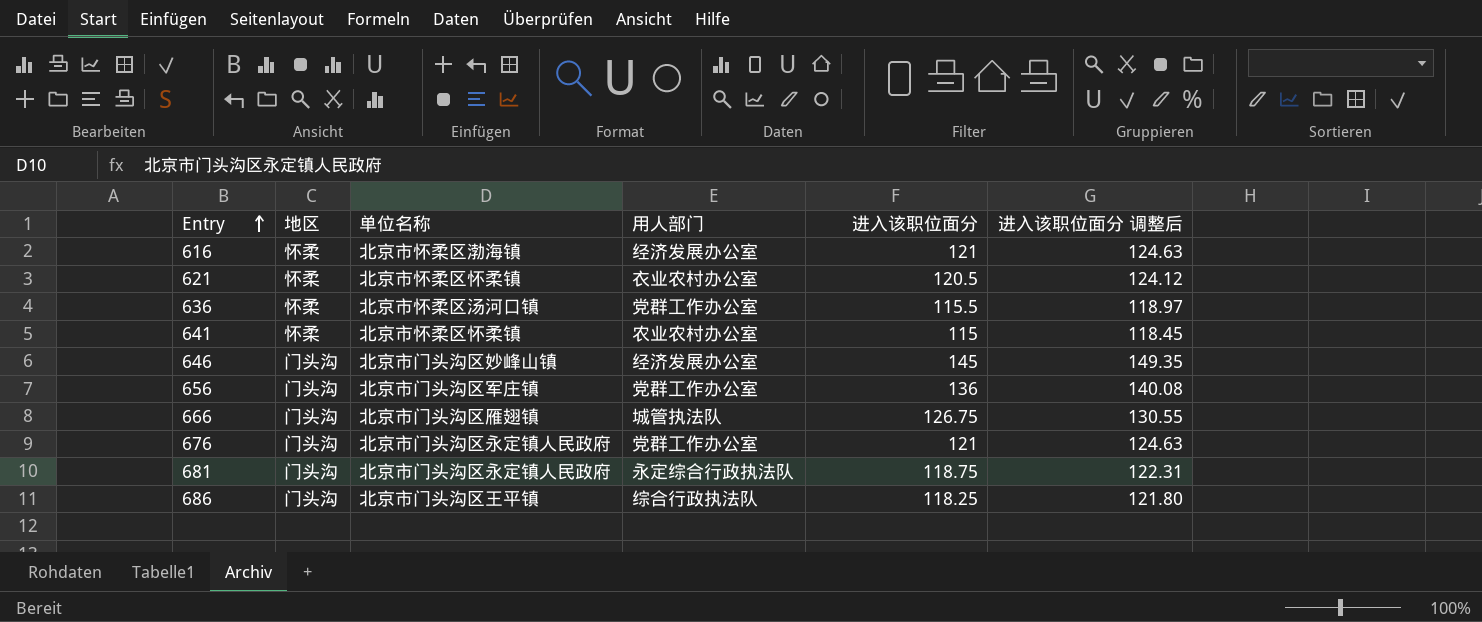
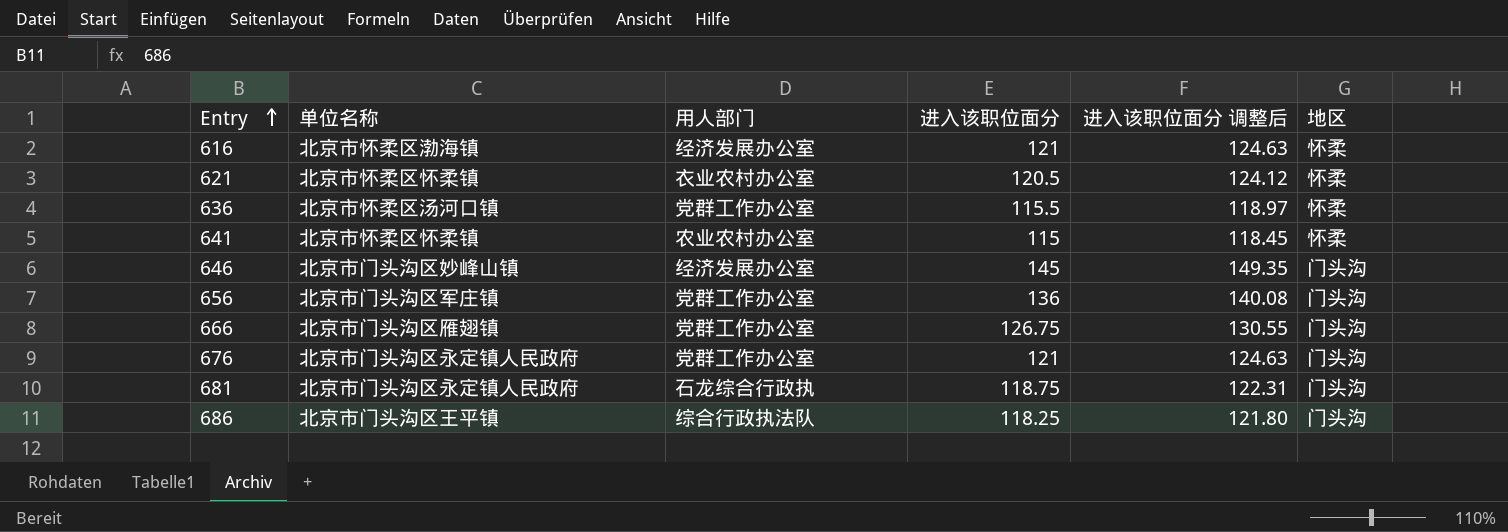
column 地区 | position: 2 -> 6
666 | 用人部门: 城管执法队 -> 党群工作办公室
681 | 用人部门: 永定综合行政执法队 -> 石龙综合行政执

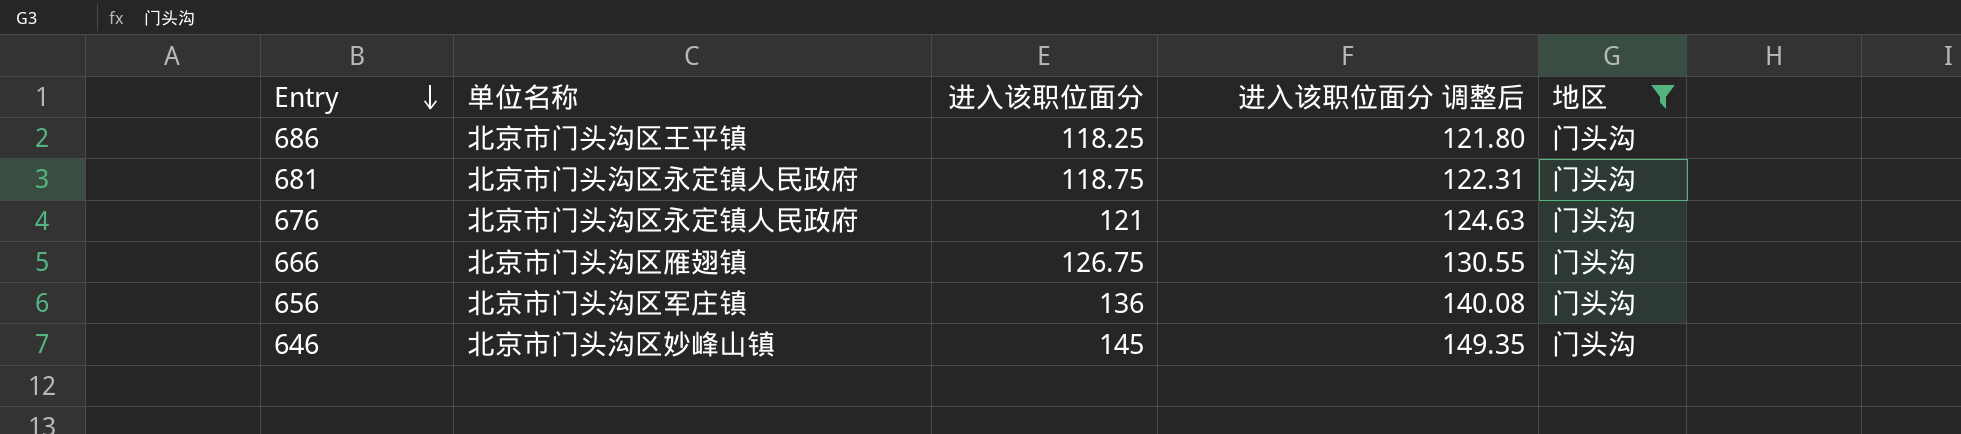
filter: none -> 地区 = 门头沟
row order: Entry ascending -> Entry descending
column 用人部门 | position: 3 -> none

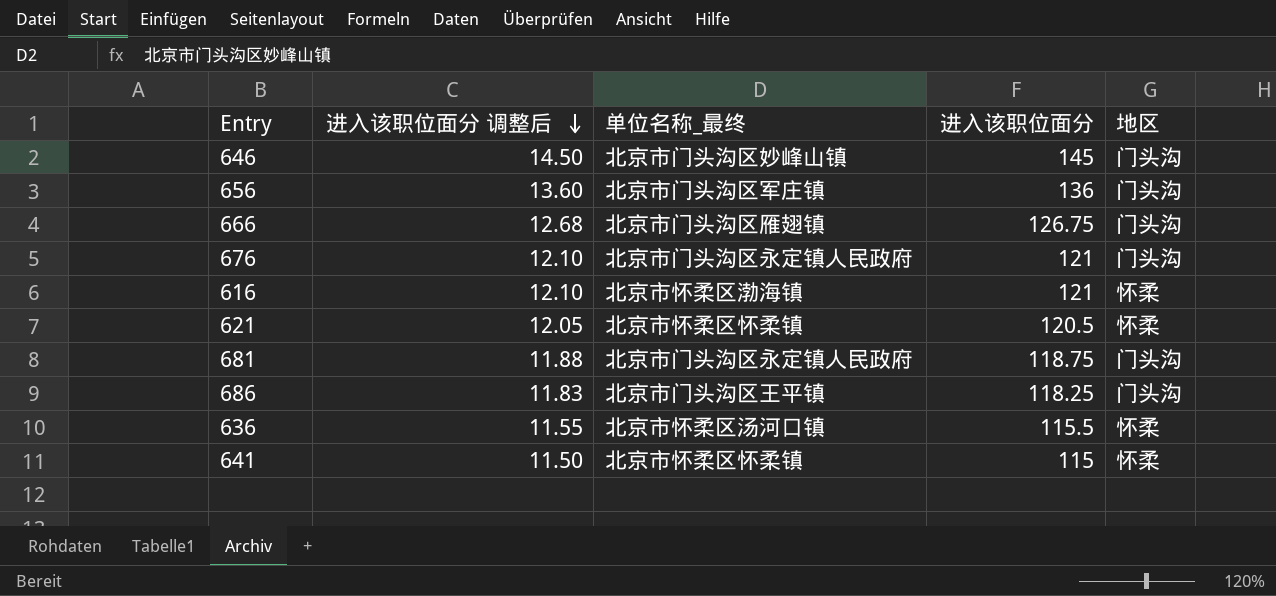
filter: 地区 = 门头沟 -> none
row order: Entry descending -> 进入该职位面分 调整后 descending
column 进入该职位面分 调整后 | formula: [进入该职位面分] * 1.03 -> [进入该职位面分] * 0.1
column 进入该职位面分 调整后 | position: 4 -> 2
column name: 单位名称 -> 单位名称_最终

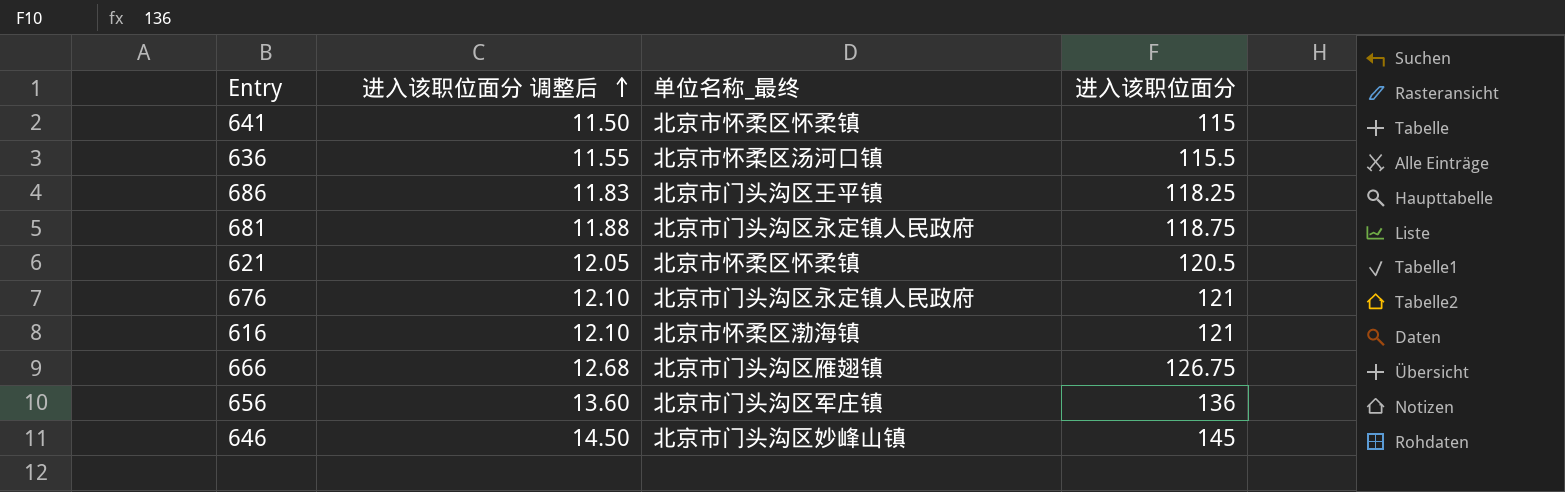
row order: 进入该职位面分 调整后 descending -> 进入该职位面分 调整后 ascending
column 地区 | position: 5 -> none

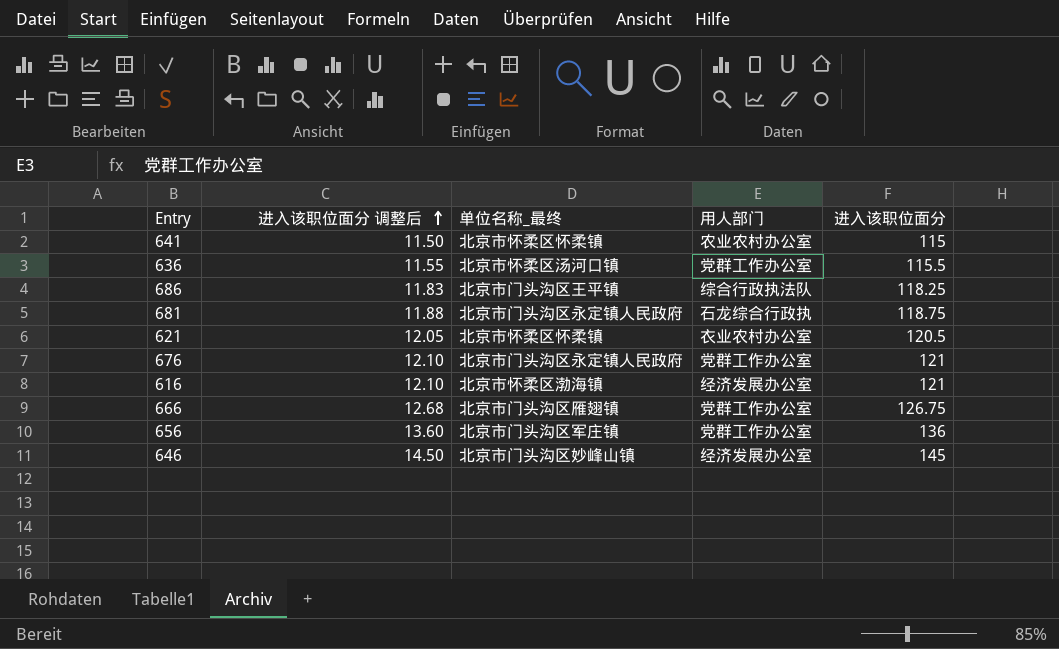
column 用人部门 | position: none -> 4

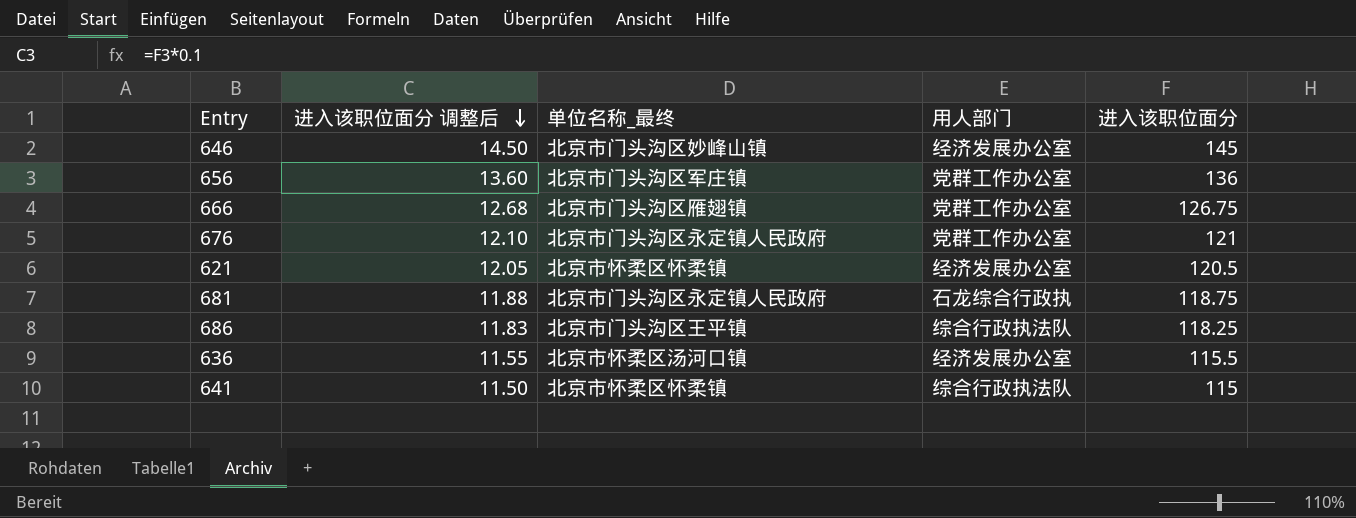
row order: 进入该职位面分 调整后 ascending -> 进入该职位面分 调整后 descending
row 616: 12.10 | 北京市怀柔区渤海镇 | 经济发展办公室 | 121 -> none
621 | 用人部门: 衣业农村办公室 -> 经济发展办公室
636 | 用人部门: 党群工作办公室 -> 经济发展办公室
641 | 用人部门: 农业农村办公室 -> 综合行政执法队

